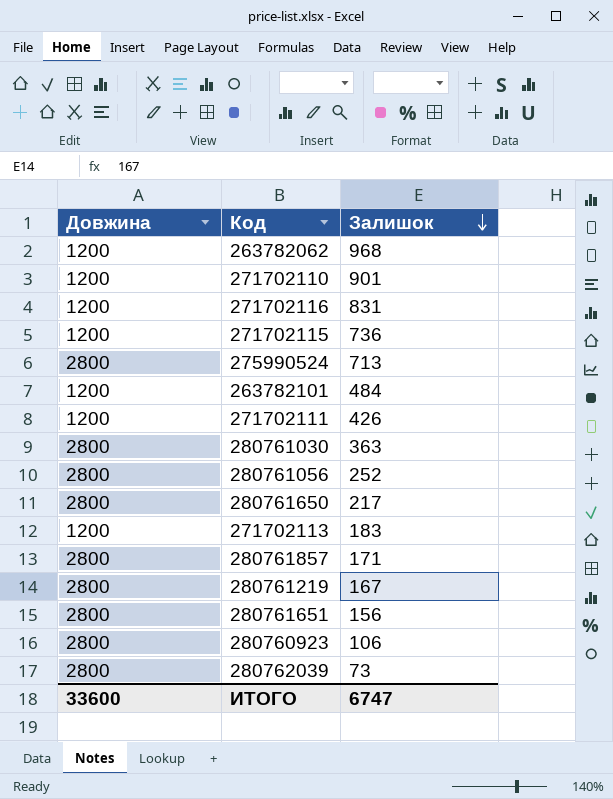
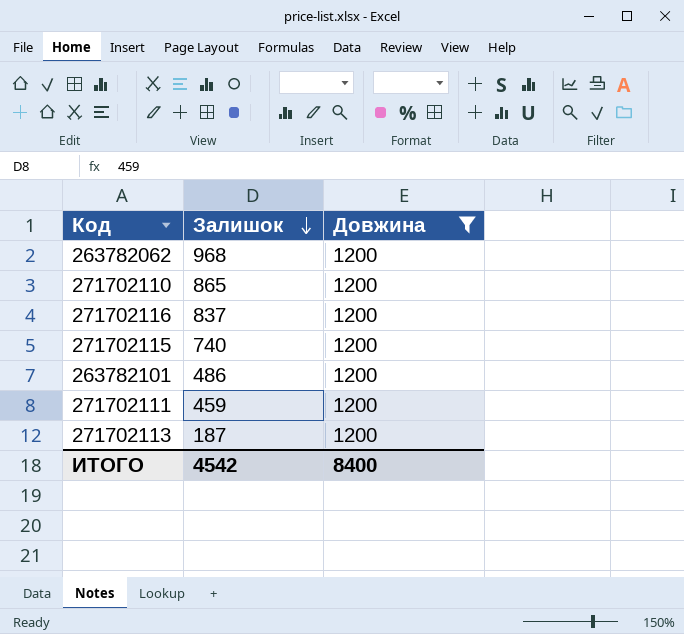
filter: none -> Довжина = 1200
column Довжина | position: 1 -> 3
271702110 | Залишок: 901 -> 865
271702116 | Залишок: 831 -> 837
271702115 | Залишок: 736 -> 740
263782101 | Залишок: 484 -> 486
271702111 | Залишок: 426 -> 459
271702113 | Залишок: 183 -> 187
ИТОГО | Залишок: 6747 -> 4542
ИТОГО | Довжина: 33600 -> 8400

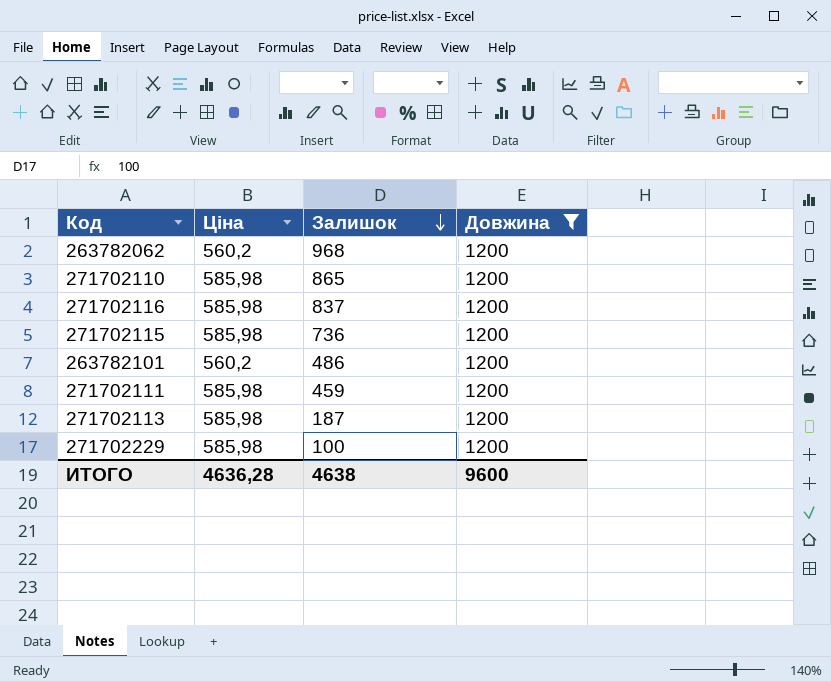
column Ціна | position: none -> 2
271702115 | Залишок: 740 -> 736
row 271702229: none -> 585,98 | 100 | 1200
ИТОГО | Залишок: 4542 -> 4638
ИТОГО | Довжина: 8400 -> 9600

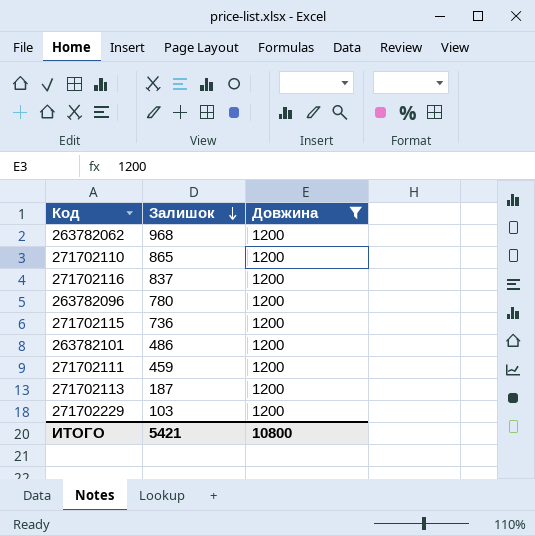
column Ціна | position: 2 -> none
row 263782096: none -> 780 | 1200
271702229 | Залишок: 100 -> 103
ИТОГО | Залишок: 4638 -> 5421
ИТОГО | Довжина: 9600 -> 10800

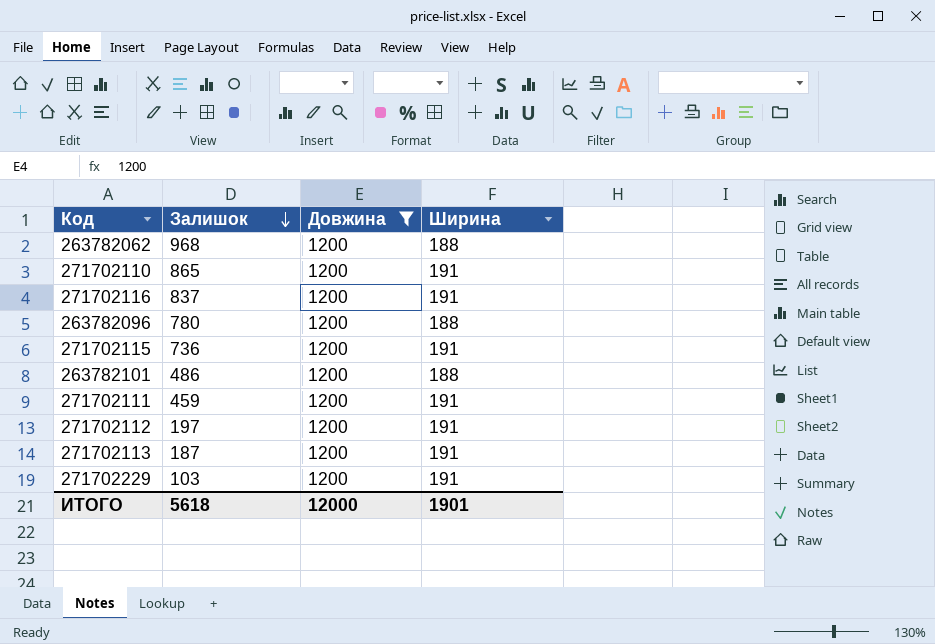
column Ширина | position: none -> 4
row 271702112: none -> 197 | 1200 | 191
ИТОГО | Залишок: 5421 -> 5618
ИТОГО | Довжина: 10800 -> 12000

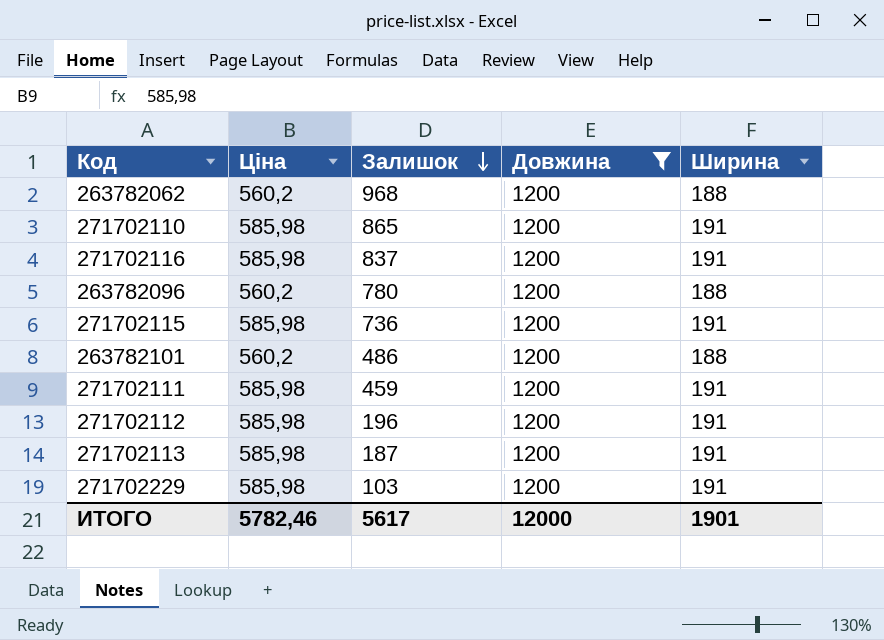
column Ціна | position: none -> 2
271702112 | Залишок: 197 -> 196
ИТОГО | Залишок: 5618 -> 5617

